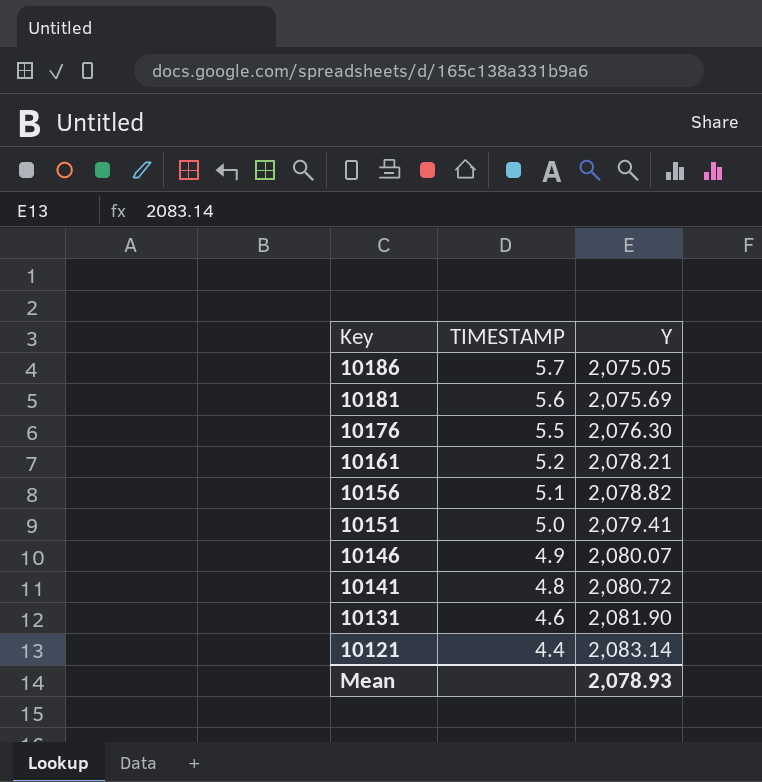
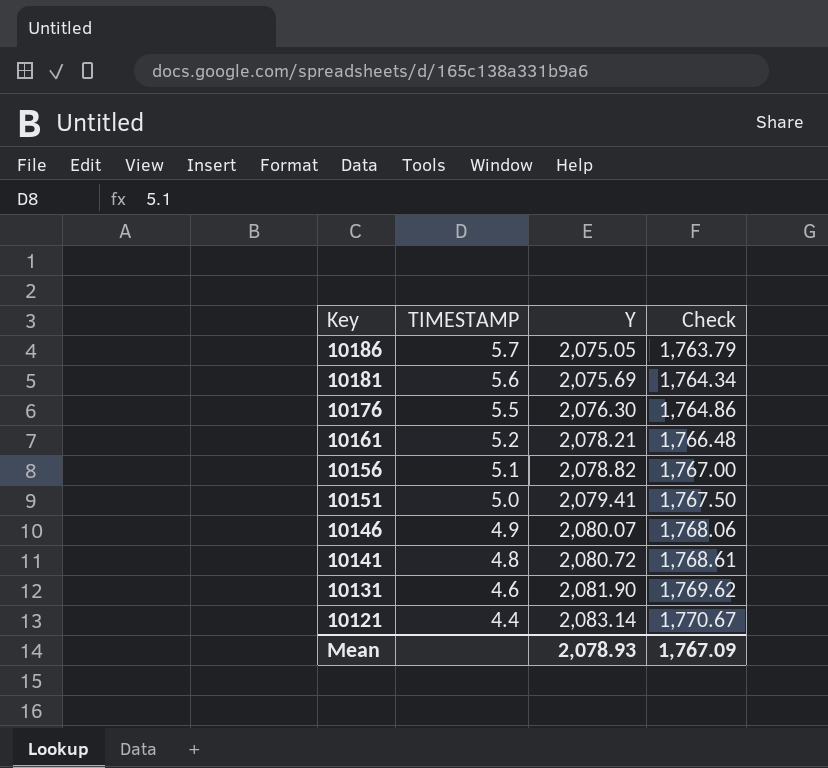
column Check | formula: none -> [Y] * 0.85

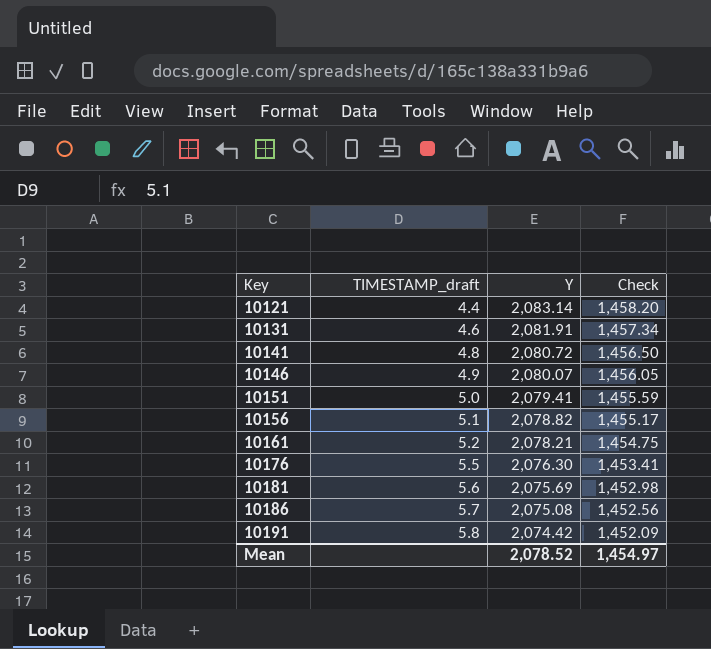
row order: Key descending -> Key ascending
column name: TIMESTAMP -> TIMESTAMP_draft
column Check | formula: [Y] * 0.85 -> [Y] * 0.7
10131 | Y: 2,081.90 -> 2,081.91
10186 | Y: 2,075.05 -> 2,075.08
row 10191: none -> 5.8 | 2,074.42 | 1,452.09
Mean | Y: 2,078.93 -> 2,078.52
Mean | Check: 1,767.09 -> 1,454.97

